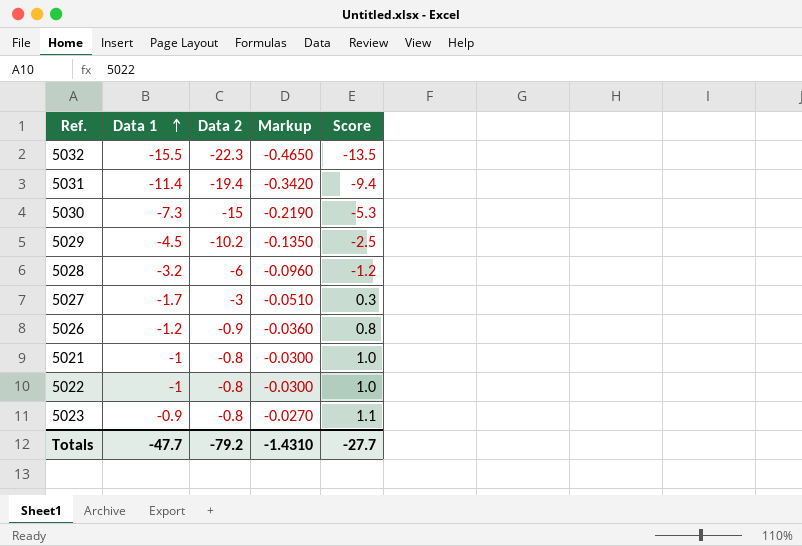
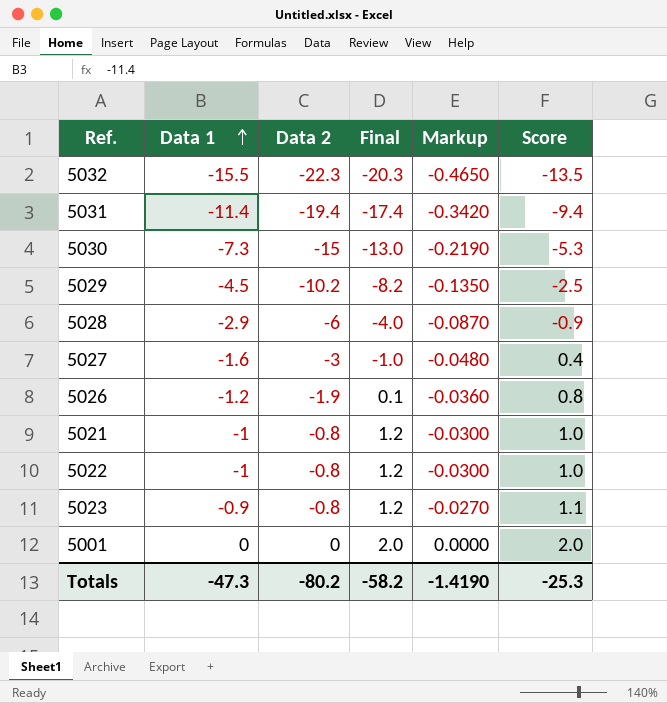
column Final | formula: none -> [Data 2] + 2
5028 | Data 1: -3.2 -> -2.9
5028 | Markup: -0.0960 -> -0.0870
5028 | Score: -1.2 -> -0.9
5027 | Data 1: -1.7 -> -1.6
5027 | Markup: -0.0510 -> -0.0480
5027 | Score: 0.3 -> 0.4
5026 | Data 2: -0.9 -> -1.9
row 5001: none -> 0 | 0 | 2.0 | 0.0000 | 2.0
Totals | Data 1: -47.7 -> -47.3
Totals | Data 2: -79.2 -> -80.2
Totals | Markup: -1.4310 -> -1.4190
Totals | Score: -27.7 -> -25.3

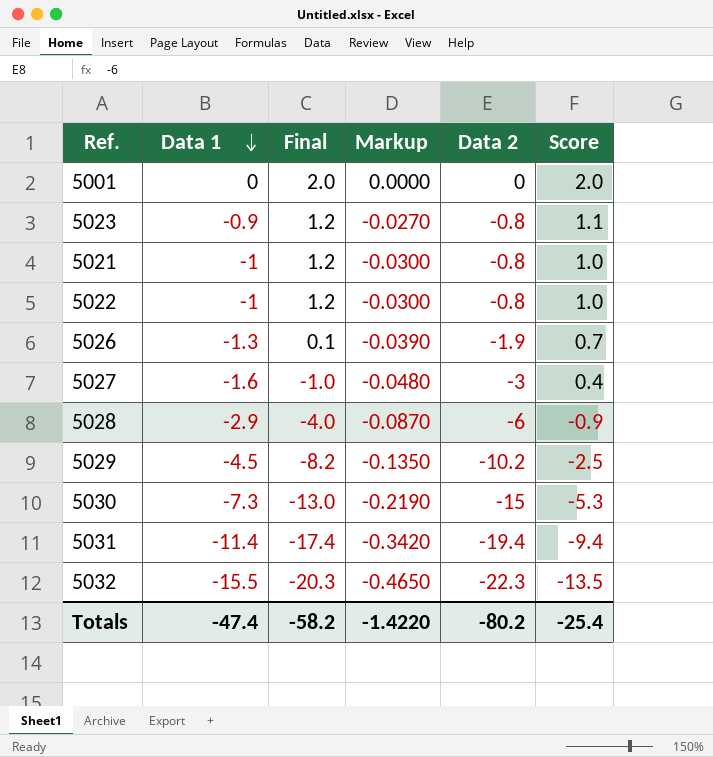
row order: Data 1 ascending -> Data 1 descending
column Data 2 | position: 3 -> 5
5026 | Data 1: -1.2 -> -1.3
5026 | Markup: -0.0360 -> -0.0390
5026 | Score: 0.8 -> 0.7
Totals | Data 1: -47.3 -> -47.4
Totals | Markup: -1.4190 -> -1.4220
Totals | Score: -25.3 -> -25.4

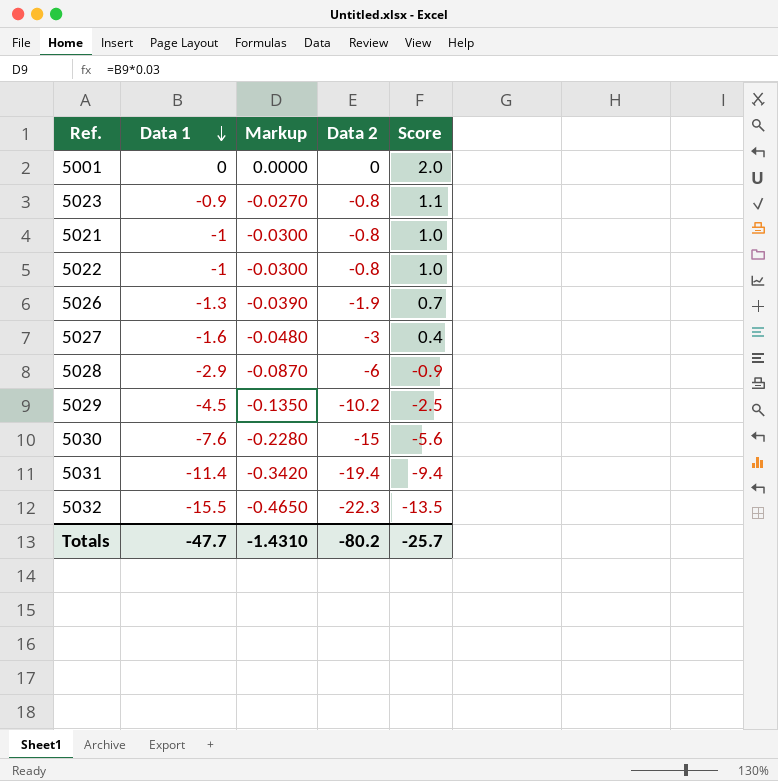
column Final | formula: [Data 2] + 2 -> none
5030 | Data 1: -7.3 -> -7.6
5030 | Markup: -0.2190 -> -0.2280
5030 | Score: -5.3 -> -5.6
Totals | Data 1: -47.4 -> -47.7
Totals | Markup: -1.4220 -> -1.4310
Totals | Score: -25.4 -> -25.7

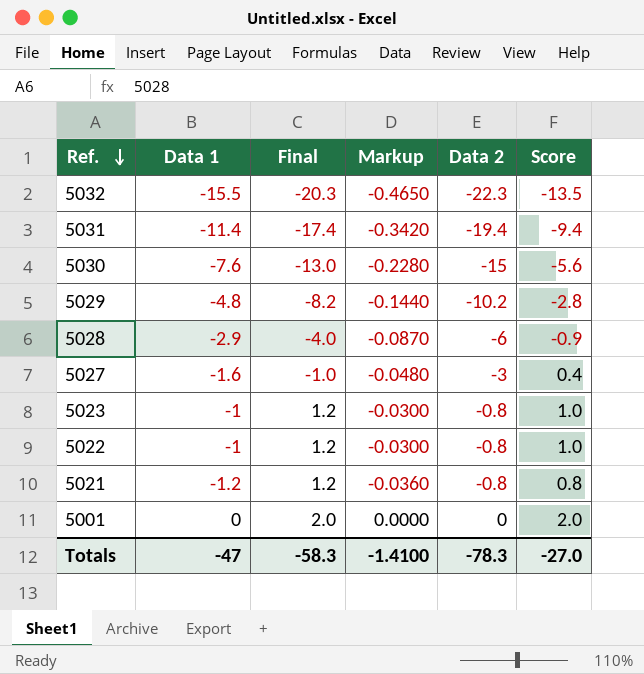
row order: Data 1 descending -> Ref. descending
column Final | formula: none -> [Data 2] + 2
row 5026: -1.3 | -0.0390 | -1.9 | 0.7 -> none
5029 | Data 1: -4.5 -> -4.8
5029 | Markup: -0.1350 -> -0.1440
5029 | Score: -2.5 -> -2.8
5023 | Data 1: -0.9 -> -1
5023 | Markup: -0.0270 -> -0.0300
5023 | Score: 1.1 -> 1.0
5021 | Data 1: -1 -> -1.2
5021 | Markup: -0.0300 -> -0.0360
5021 | Score: 1.0 -> 0.8
Totals | Data 1: -47.7 -> -47
Totals | Markup: -1.4310 -> -1.4100
Totals | Data 2: -80.2 -> -78.3
Totals | Score: -25.7 -> -27.0

